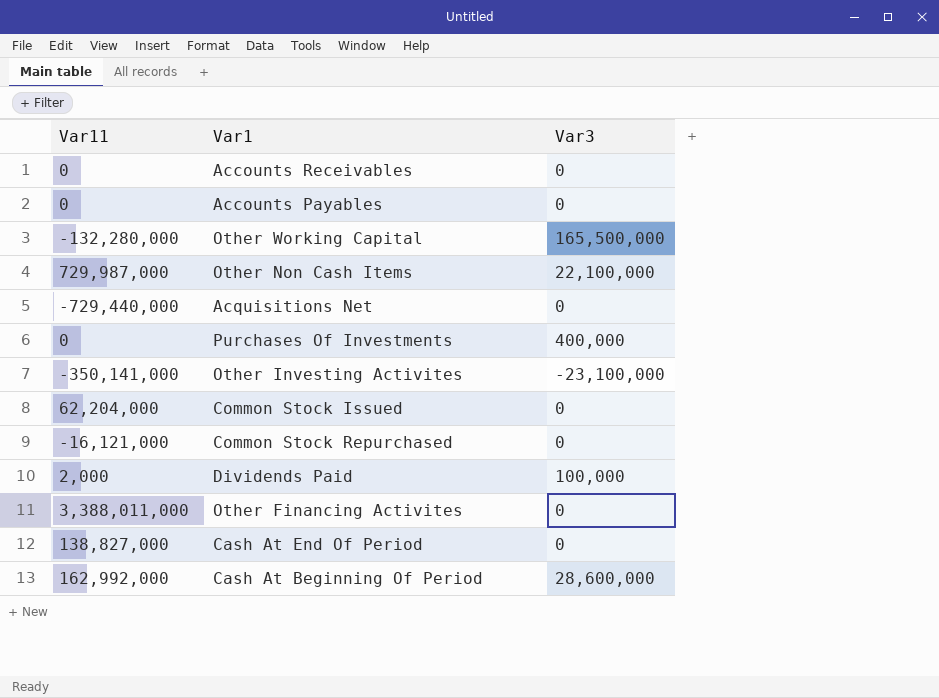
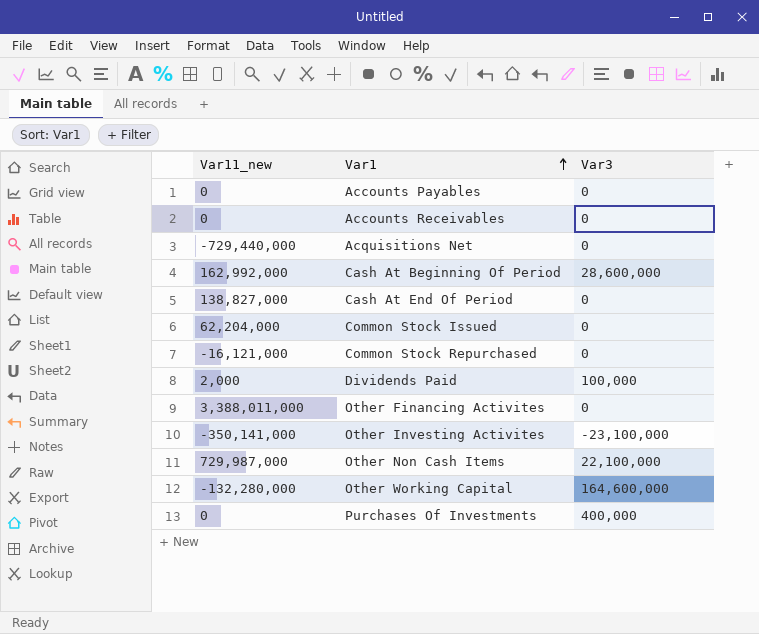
row order: none -> Var1 ascending
column name: Var11 -> Var11_new
Other Working Capital | Var3: 165,500,000 -> 164,600,000

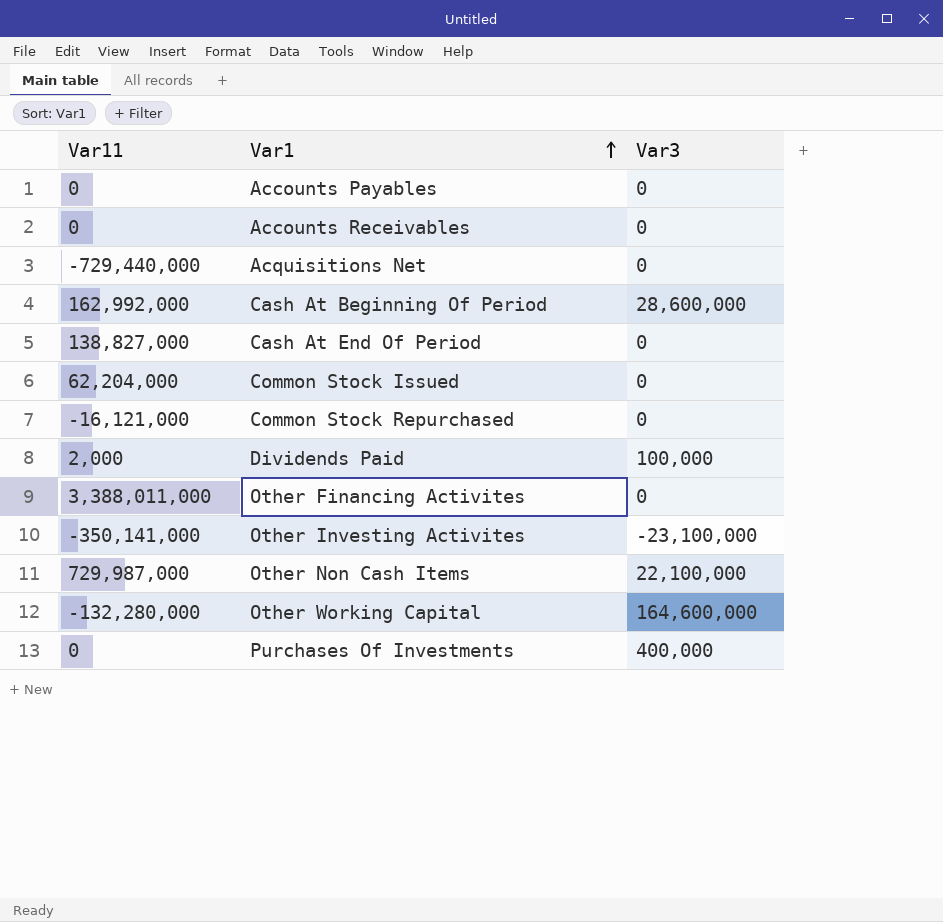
column name: Var11_new -> Var11

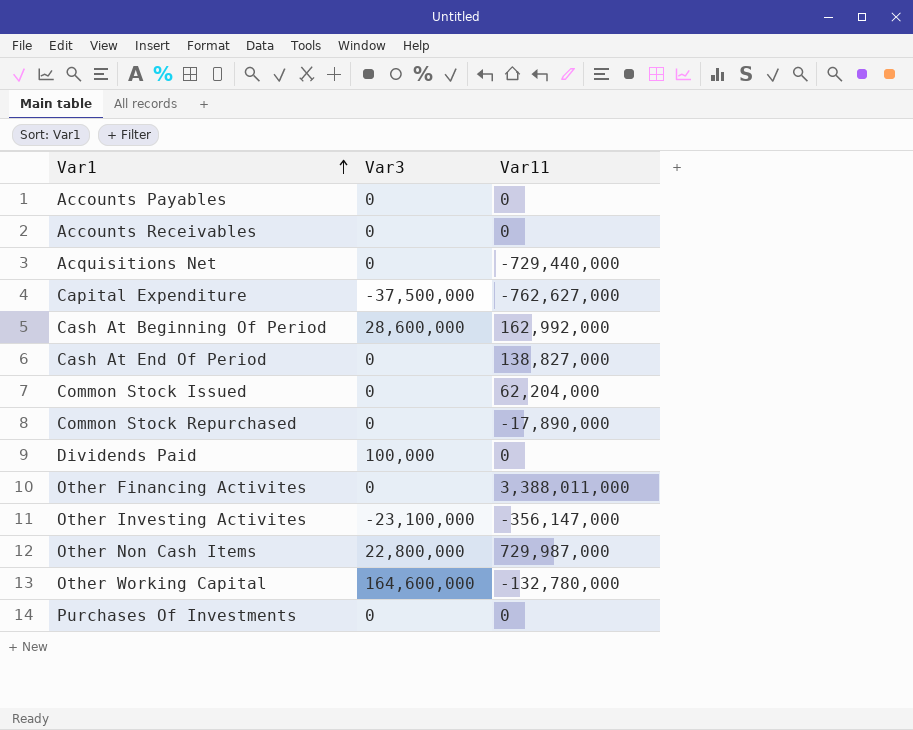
column Var11 | position: 1 -> 3
row Capital Expenditure: none -> -37,500,000 | -762,627,000
Common Stock Repurchased | Var11: -16,121,000 -> -17,890,000
Dividends Paid | Var11: 2,000 -> 0
Other Investing Activites | Var11: -350,141,000 -> -356,147,000
Other Non Cash Items | Var3: 22,100,000 -> 22,800,000
Other Working Capital | Var11: -132,280,000 -> -132,780,000
Purchases Of Investments | Var3: 400,000 -> 0

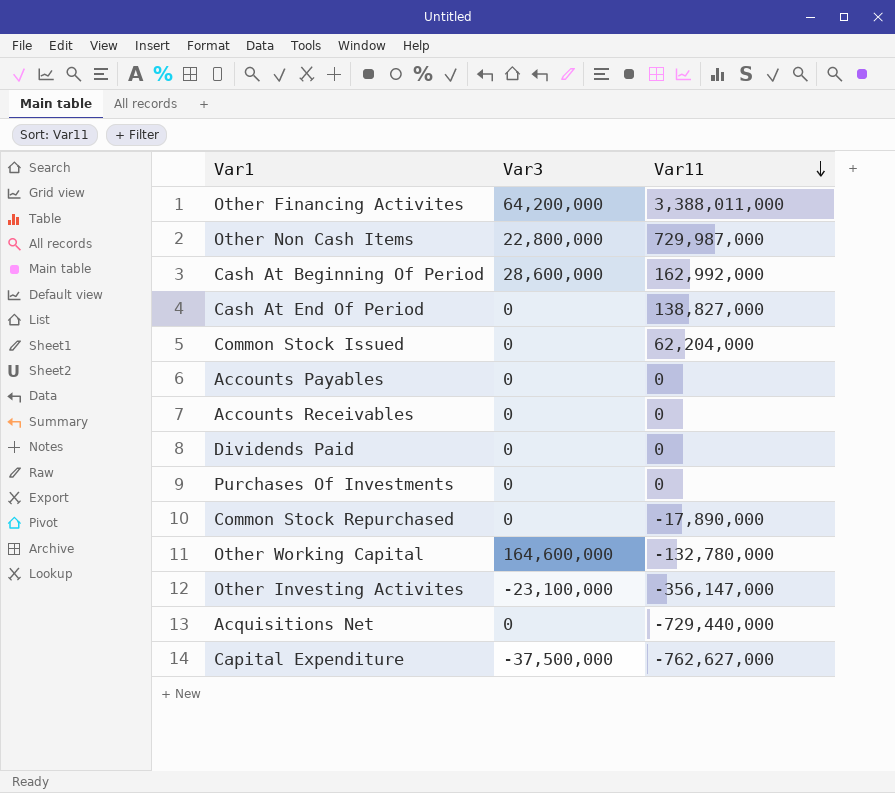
row order: Var1 ascending -> Var11 descending
Other Financing Activites | Var3: 0 -> 64,200,000
Dividends Paid | Var3: 100,000 -> 0

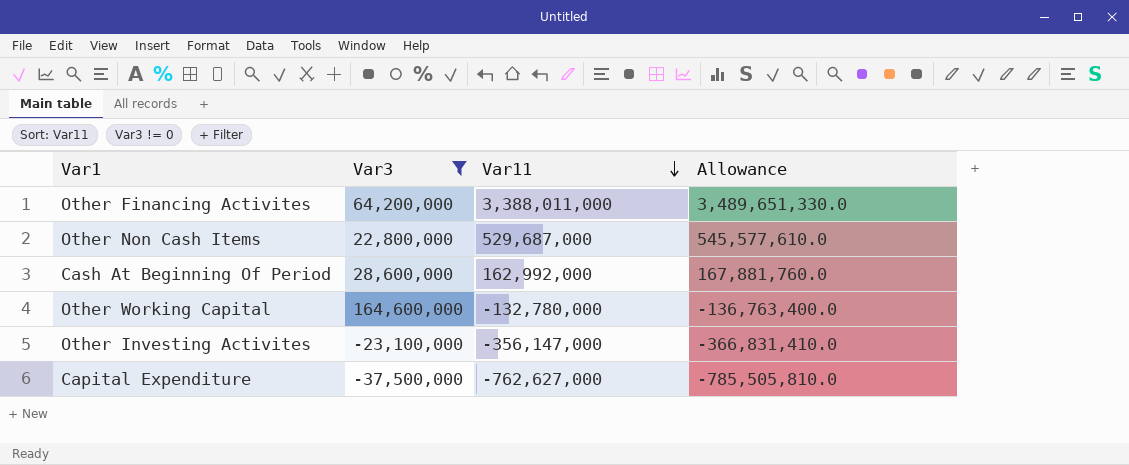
filter: none -> Var3 != 0
column Allowance | formula: none -> [Var11] * 1.03
Other Non Cash Items | Var11: 729,987,000 -> 529,687,000

